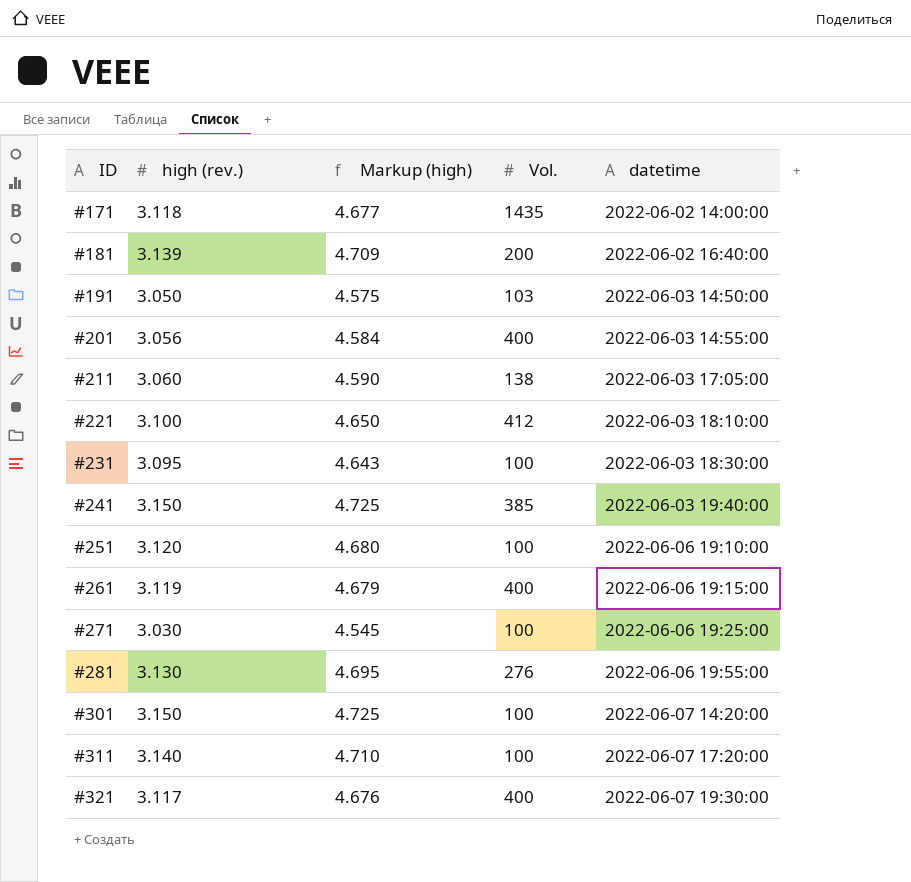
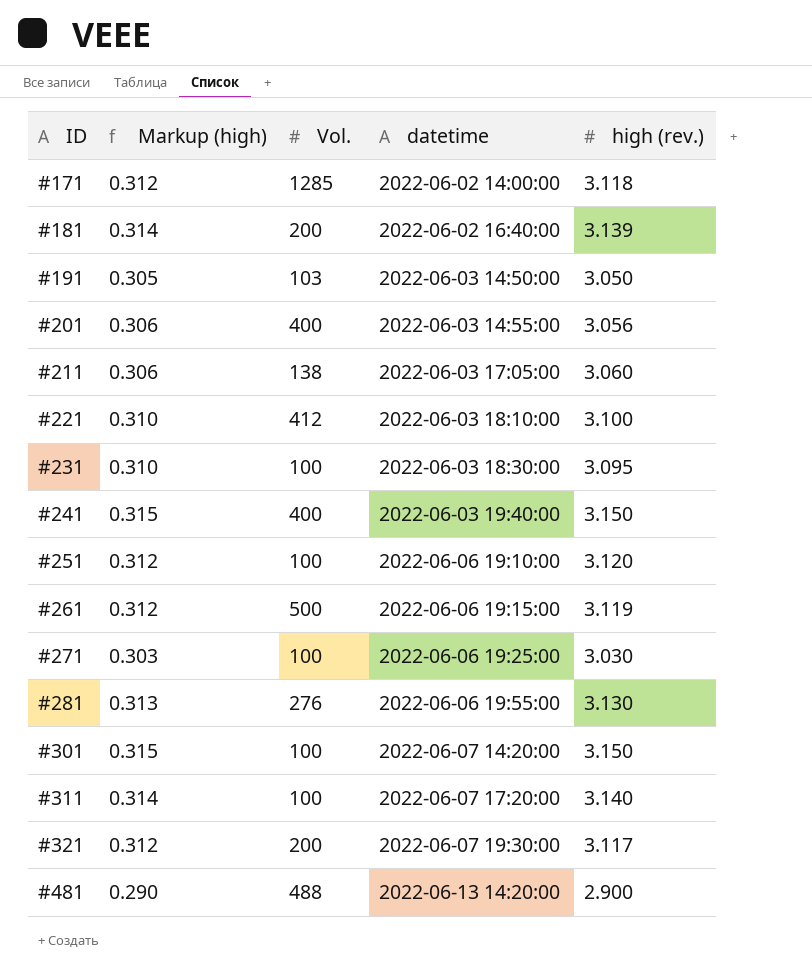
column Markup (high) | formula: [high (rev.)] * 1.5 -> [high (rev.)] * 0.1
column high (rev.) | position: 2 -> 5
#171 | Vol.: 1435 -> 1285
#241 | Vol.: 385 -> 400
#261 | Vol.: 400 -> 500
#321 | Vol.: 400 -> 200
row #481: none -> 0.290 | 488 | 2022-06-13 14:20:00 | 2.900

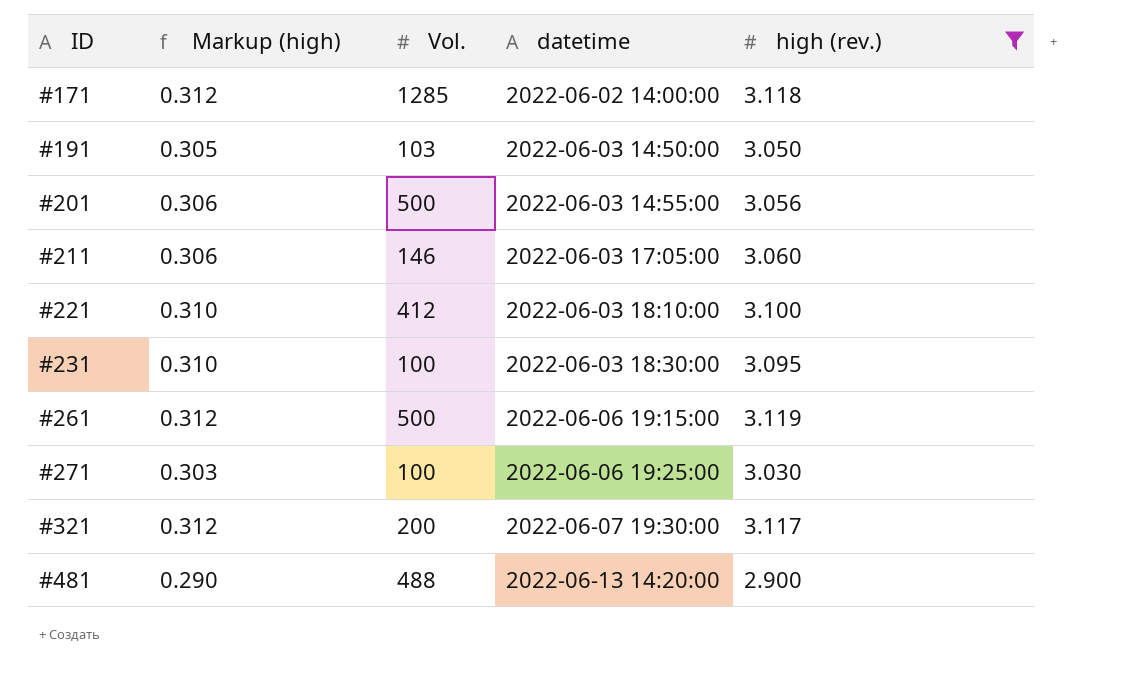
filter: none -> high (rev.) <= 3.119
#201 | Vol.: 400 -> 500
#211 | Vol.: 138 -> 146

